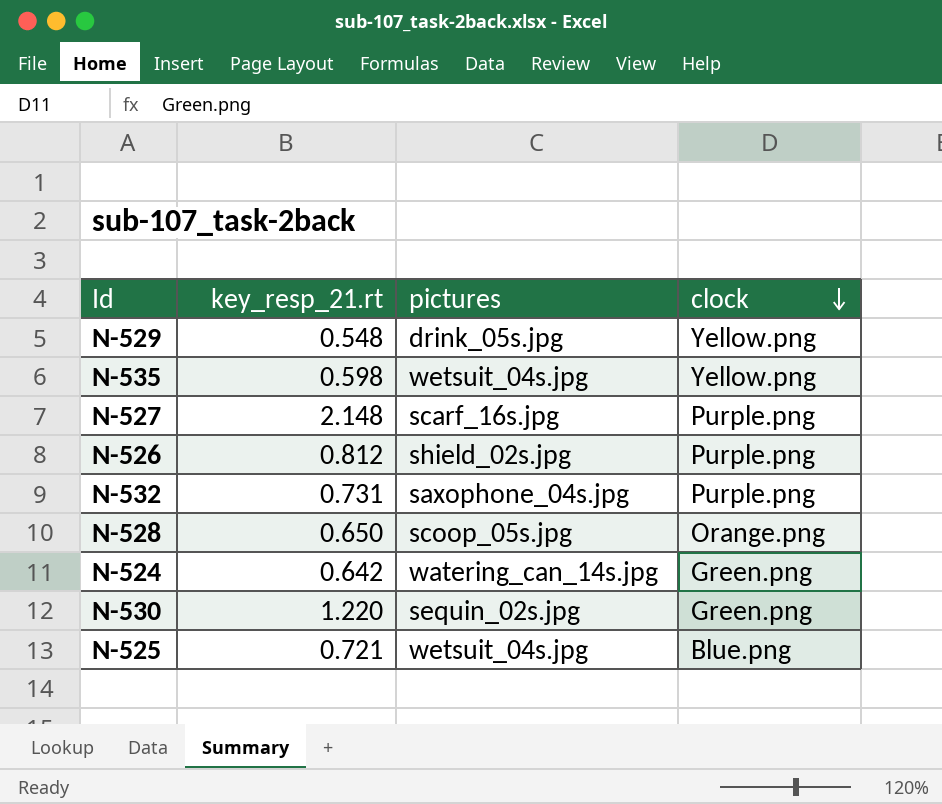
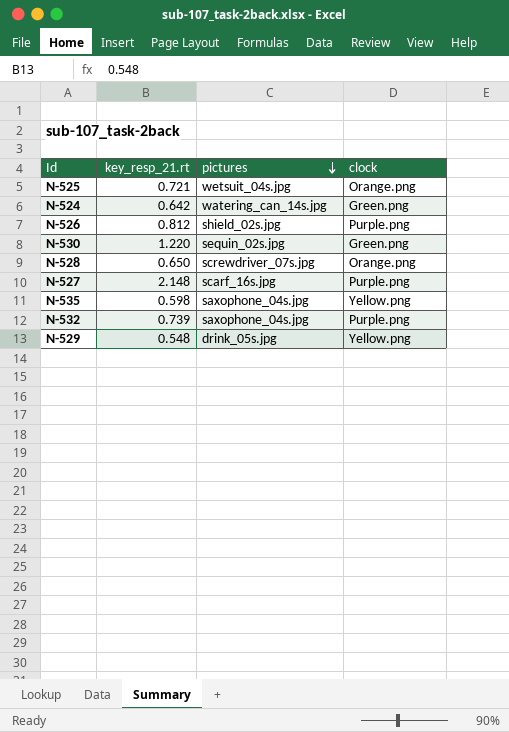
row order: clock descending -> pictures descending
N-525 | clock: Blue.png -> Orange.png
N-528 | pictures: scoop_05s.jpg -> screwdriver_07s.jpg
N-535 | pictures: wetsuit_04s.jpg -> saxophone_04s.jpg
N-532 | key_resp_21.rt: 0.731 -> 0.739

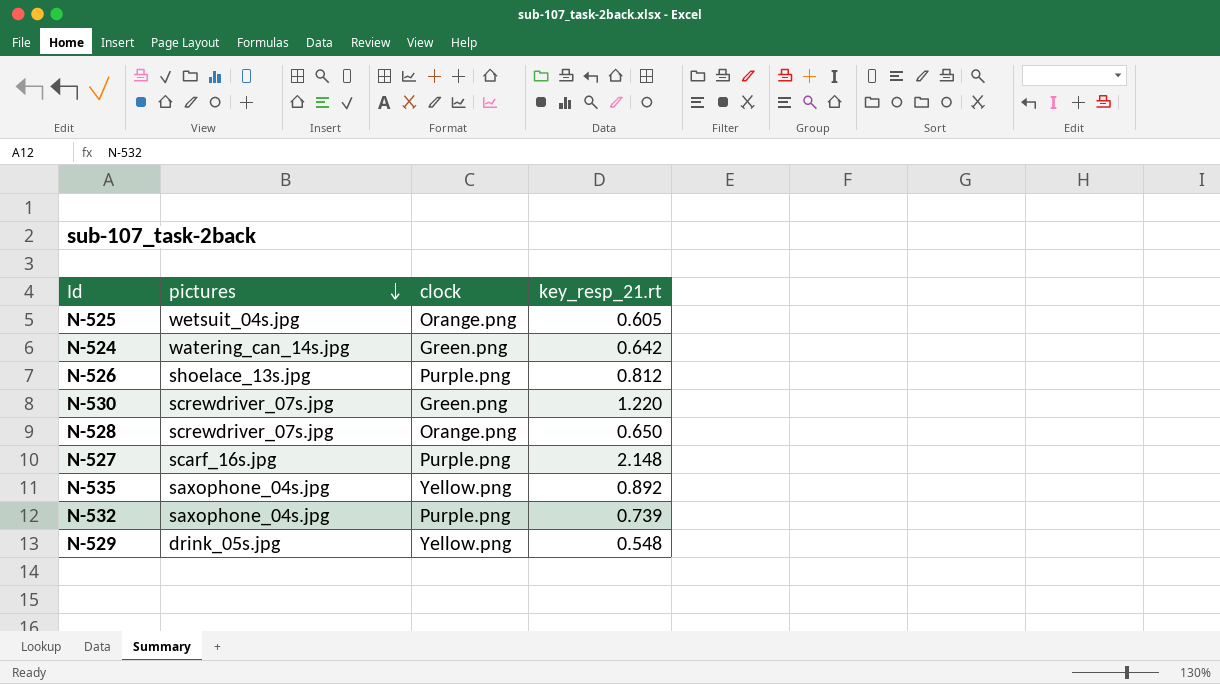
column key_resp_21.rt | position: 2 -> 4
N-525 | key_resp_21.rt: 0.721 -> 0.605
N-526 | pictures: shield_02s.jpg -> shoelace_13s.jpg
N-530 | pictures: sequin_02s.jpg -> screwdriver_07s.jpg
N-535 | key_resp_21.rt: 0.598 -> 0.892

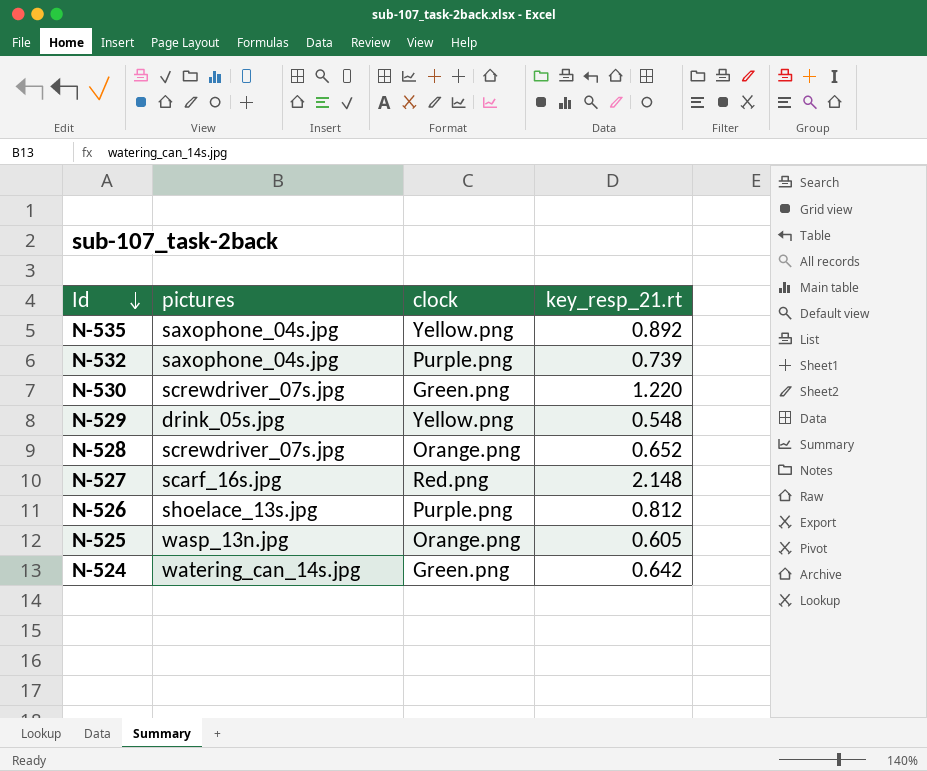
row order: pictures descending -> Id descending
N-528 | key_resp_21.rt: 0.650 -> 0.652
N-527 | clock: Purple.png -> Red.png
N-525 | pictures: wetsuit_04s.jpg -> wasp_13n.jpg

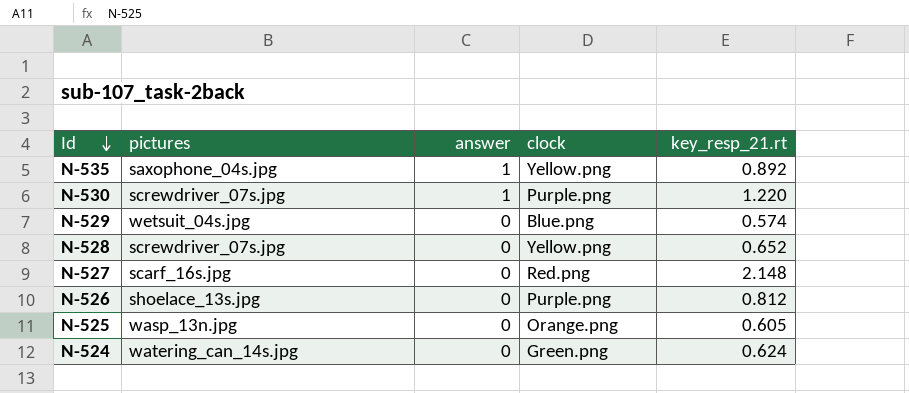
column answer | position: none -> 3
row N-532: saxophone_04s.jpg | Purple.png | 0.739 -> none
N-530 | clock: Green.png -> Purple.png
N-529 | pictures: drink_05s.jpg -> wetsuit_04s.jpg
N-529 | clock: Yellow.png -> Blue.png
N-529 | key_resp_21.rt: 0.548 -> 0.574
N-528 | clock: Orange.png -> Yellow.png
N-524 | key_resp_21.rt: 0.642 -> 0.624

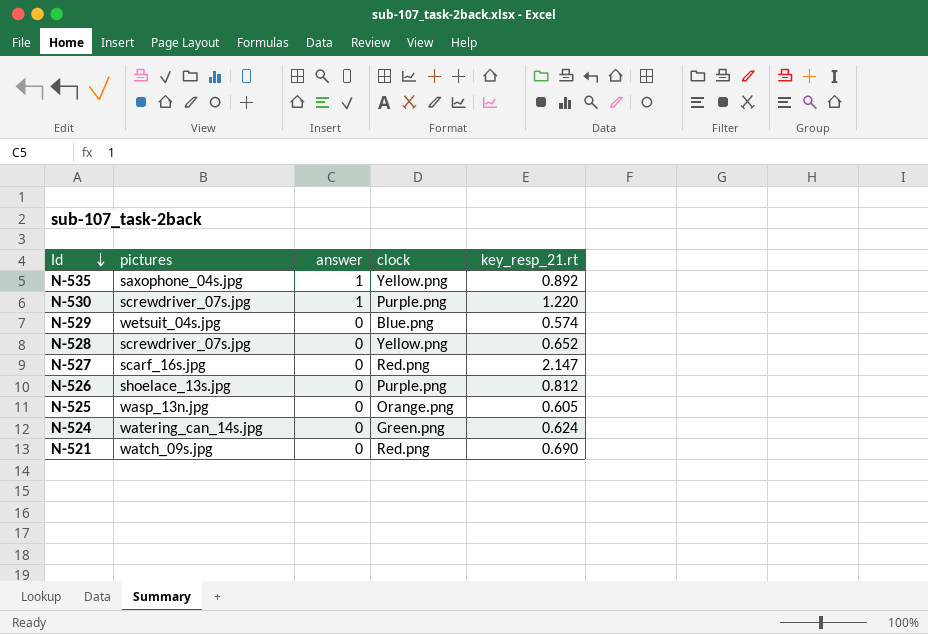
N-527 | key_resp_21.rt: 2.148 -> 2.147
row N-521: none -> watch_09s.jpg | 0 | Red.png | 0.690

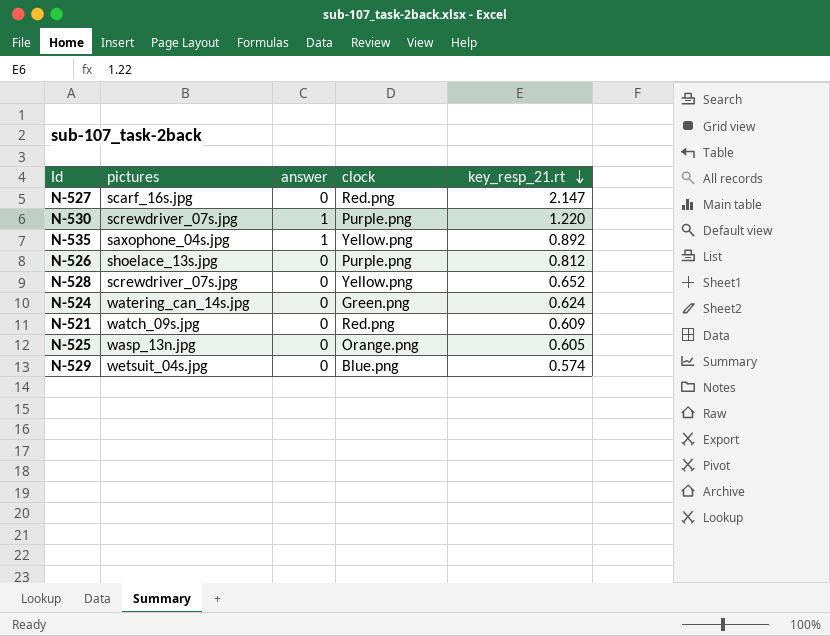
row order: Id descending -> key_resp_21.rt descending
N-521 | key_resp_21.rt: 0.690 -> 0.609

